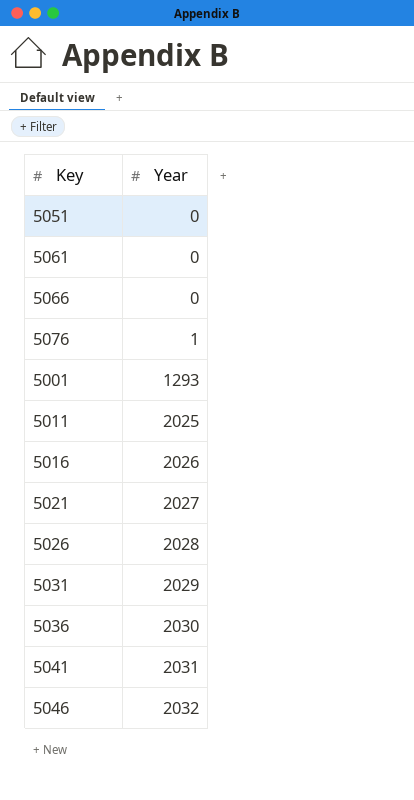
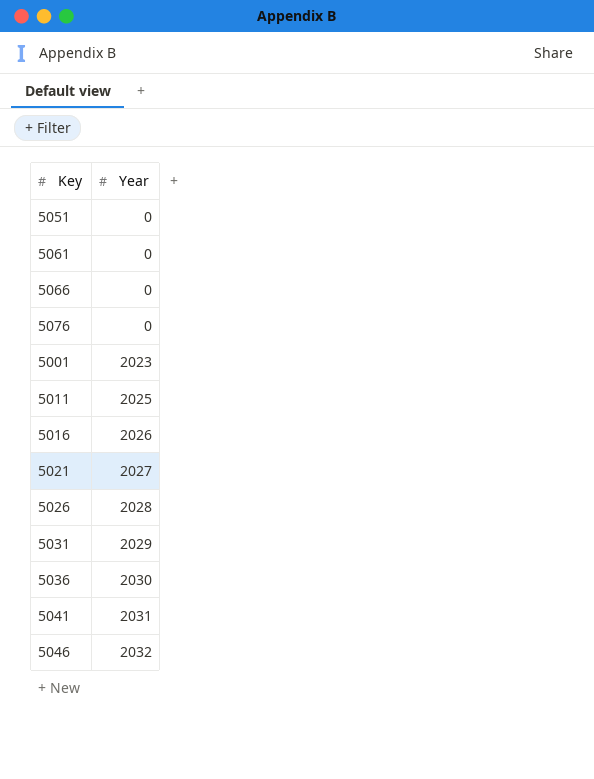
5076 | Year: 1 -> 0
5001 | Year: 1293 -> 2023

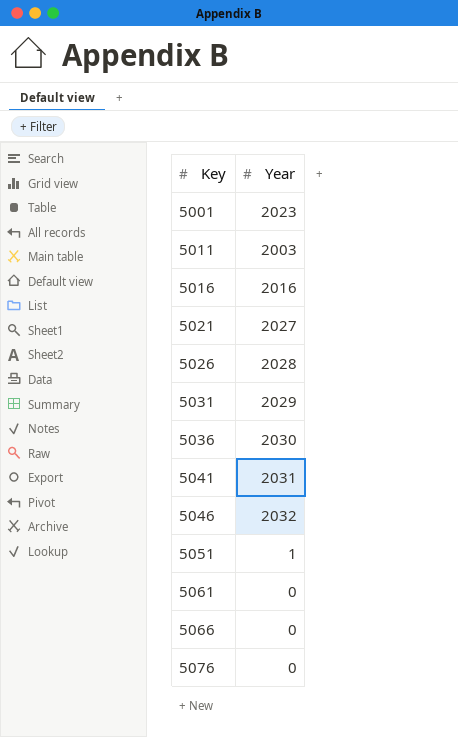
row order: Year ascending -> Key ascending
5011 | Year: 2025 -> 2003
5016 | Year: 2026 -> 2016
5051 | Year: 0 -> 1

